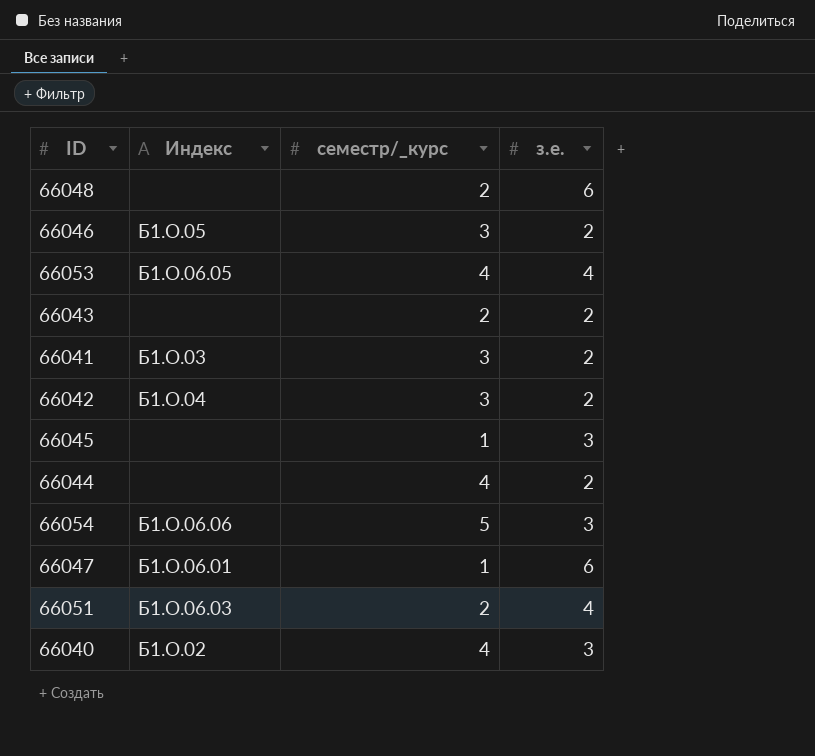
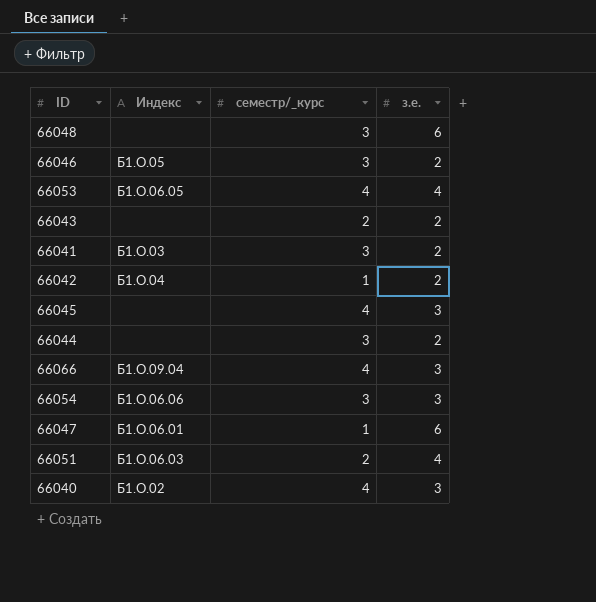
66048 | семестр/_курс: 2 -> 3
66042 | семестр/_курс: 3 -> 1
66045 | семестр/_курс: 1 -> 4
66044 | семестр/_курс: 4 -> 3
row 66066: none -> Б1.О.09.04 | 4 | 3
66054 | семестр/_курс: 5 -> 3

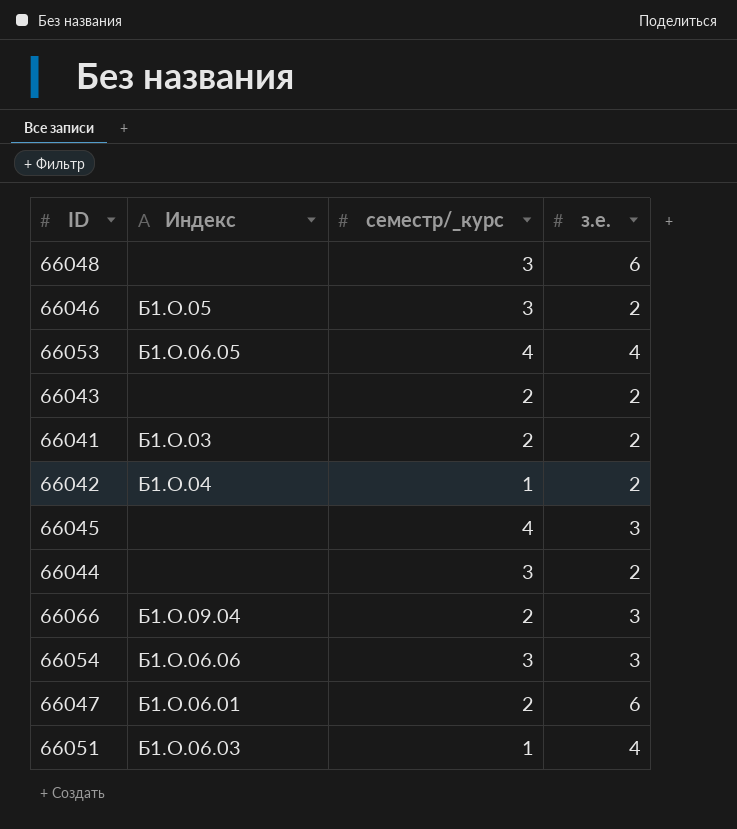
row 66040: Б1.О.02 | 4 | 3 -> none
66041 | семестр/_курс: 3 -> 2
66066 | семестр/_курс: 4 -> 2
66047 | семестр/_курс: 1 -> 2
66051 | семестр/_курс: 2 -> 1

